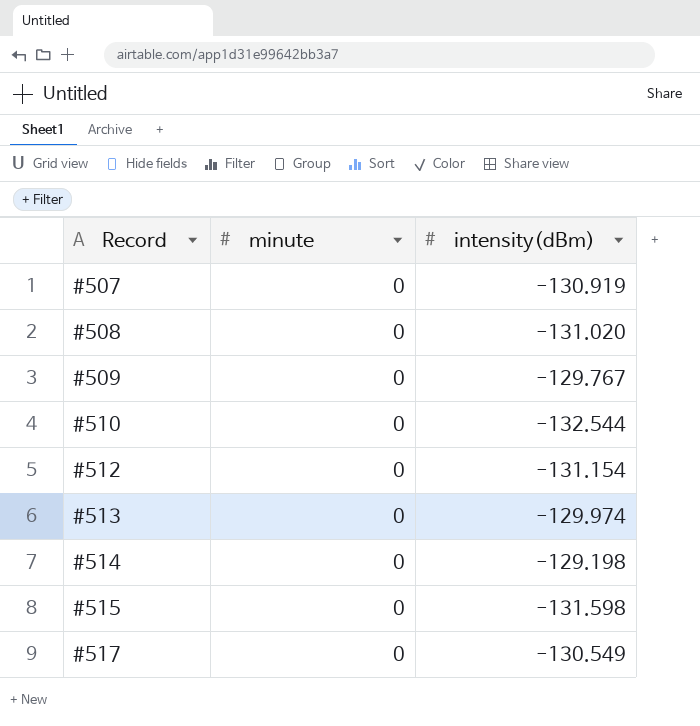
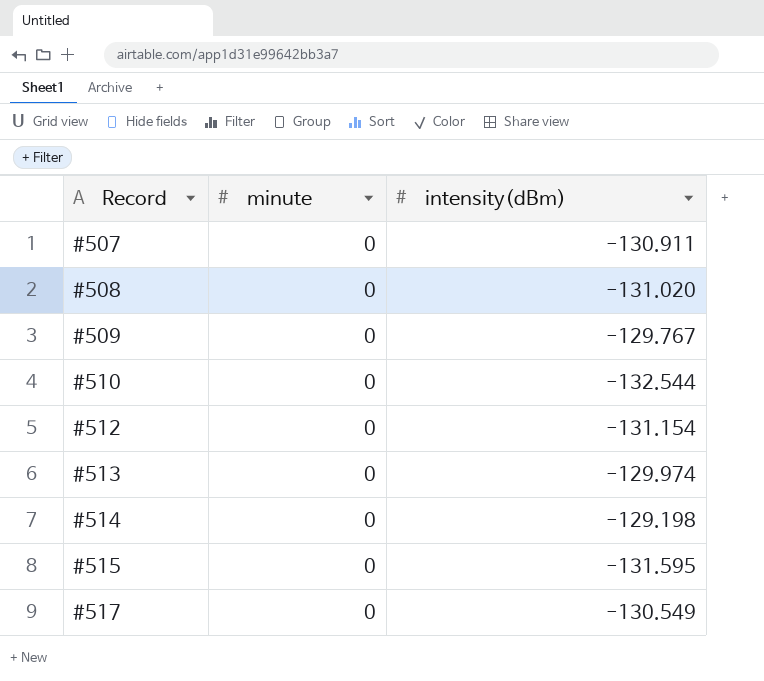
#507 | intensity(dBm): -130.919 -> -130.911
#515 | intensity(dBm): -131.598 -> -131.595

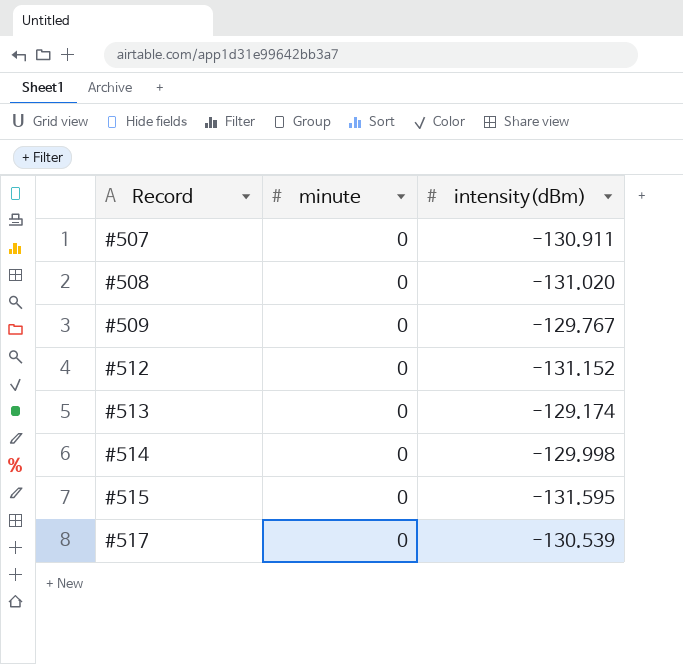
row #510: 0 | -132.544 -> none
#512 | intensity(dBm): -131.154 -> -131.152
#513 | intensity(dBm): -129.974 -> -129.174
#514 | intensity(dBm): -129.198 -> -129.998
#517 | intensity(dBm): -130.549 -> -130.539

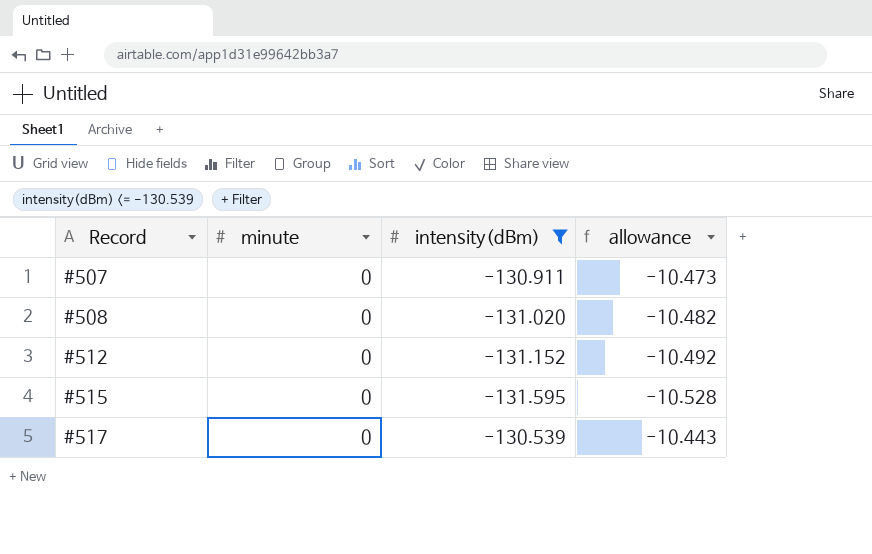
filter: none -> intensity(dBm) <= -130.539
column allowance | formula: none -> [intensity(dBm)] * 0.08

